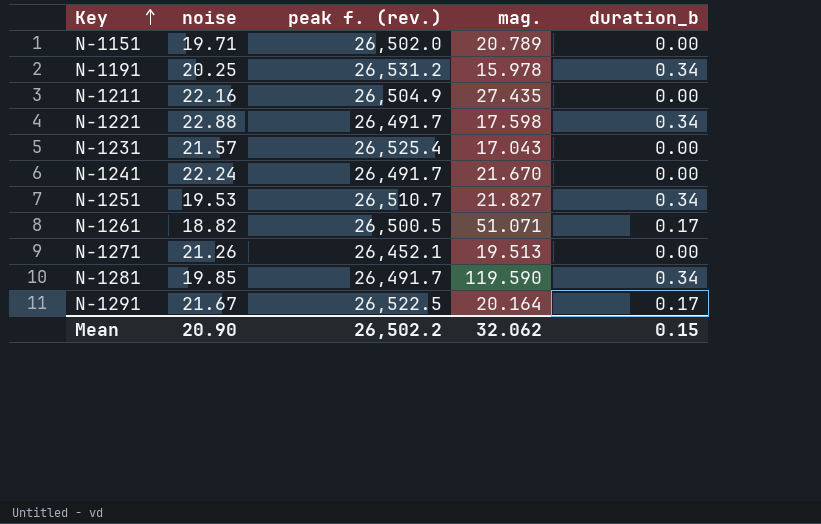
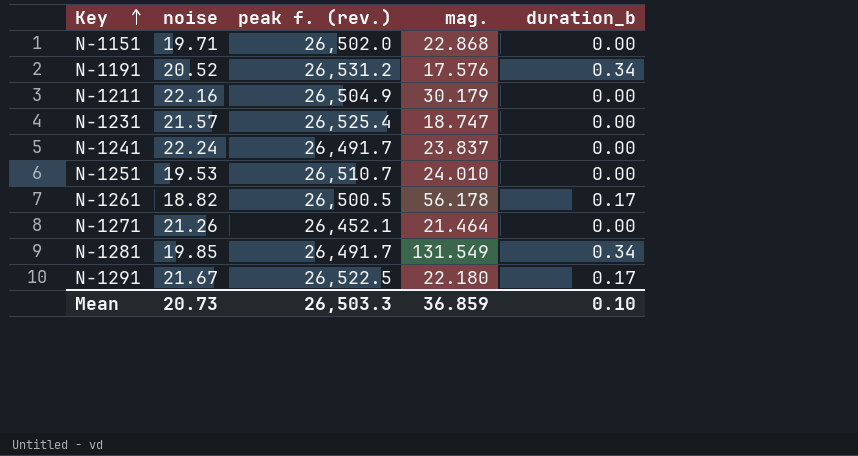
row N-1221: 22.88 | 26,491.7 | 17.598 | 0.34 -> none
N-1151 | mag.: 20.789 -> 22.868
N-1191 | noise: 20.25 -> 20.52
N-1191 | mag.: 15.978 -> 17.576
N-1211 | mag.: 27.435 -> 30.179
N-1231 | mag.: 17.043 -> 18.747
N-1241 | mag.: 21.670 -> 23.837
N-1251 | mag.: 21.827 -> 24.010
N-1251 | duration_b: 0.34 -> 0.00
N-1261 | mag.: 51.071 -> 56.178
N-1271 | mag.: 19.513 -> 21.464
N-1281 | mag.: 119.590 -> 131.549
N-1291 | mag.: 20.164 -> 22.180
Mean | noise: 20.90 -> 20.73
Mean | peak f. (rev.): 26,502.2 -> 26,503.3
Mean | mag.: 32.062 -> 36.859
Mean | duration_b: 0.15 -> 0.10

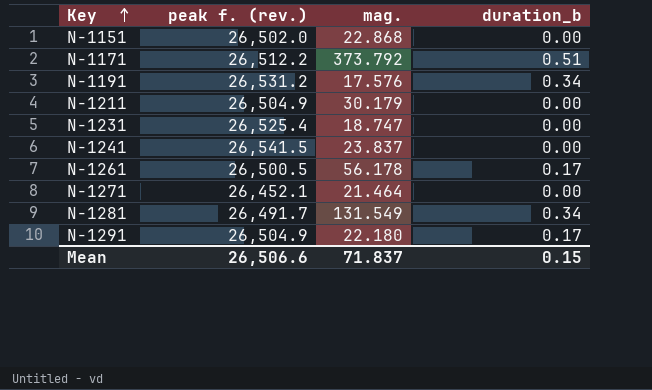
column noise | position: 2 -> none
row N-1251: 19.53 | 26,510.7 | 24.010 | 0.00 -> none
row N-1171: none -> 26,512.2 | 373.792 | 0.51
N-1241 | peak f. (rev.): 26,491.7 -> 26,541.5
N-1291 | peak f. (rev.): 26,522.5 -> 26,504.9
Mean | peak f. (rev.): 26,503.3 -> 26,506.6
Mean | mag.: 36.859 -> 71.837
Mean | duration_b: 0.10 -> 0.15

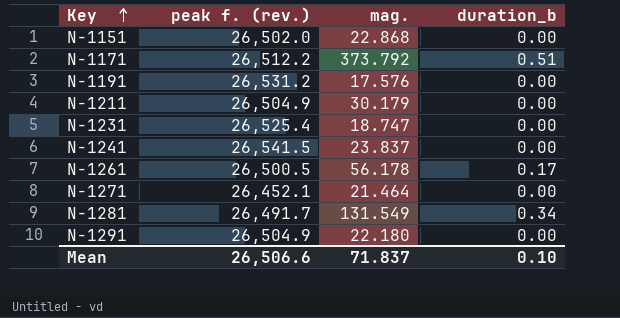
N-1191 | duration_b: 0.34 -> 0.00
N-1291 | duration_b: 0.17 -> 0.00
Mean | duration_b: 0.15 -> 0.10

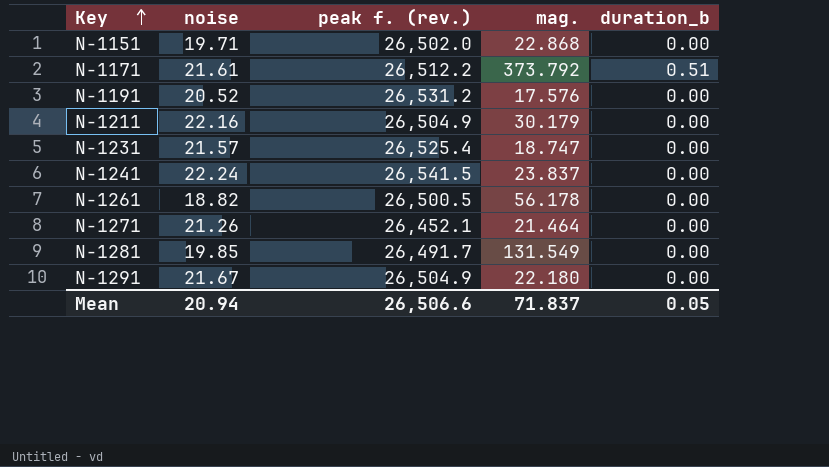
column noise | position: none -> 2
N-1261 | duration_b: 0.17 -> 0.00
N-1281 | duration_b: 0.34 -> 0.00
Mean | duration_b: 0.10 -> 0.05

